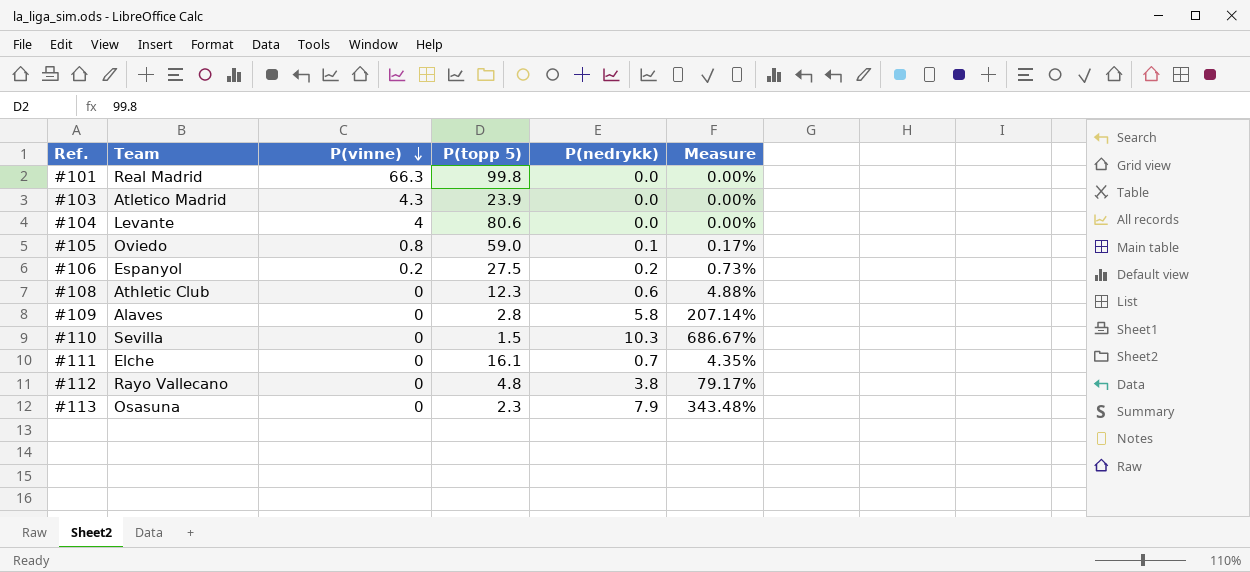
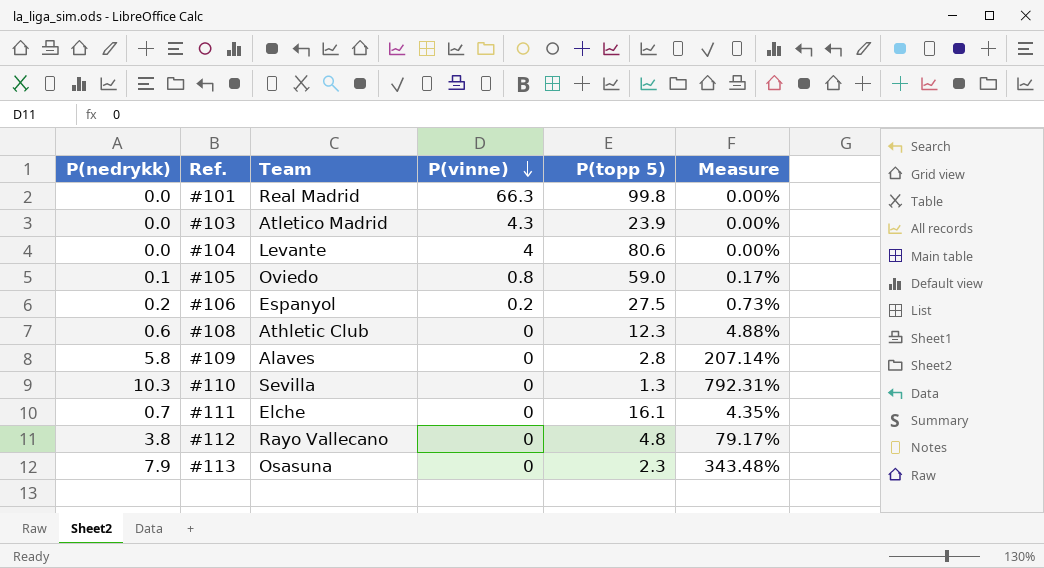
column P(nedrykk) | position: 5 -> 1
#110 | P(topp 5): 1.5 -> 1.3
#110 | Measure: 686.67% -> 792.31%

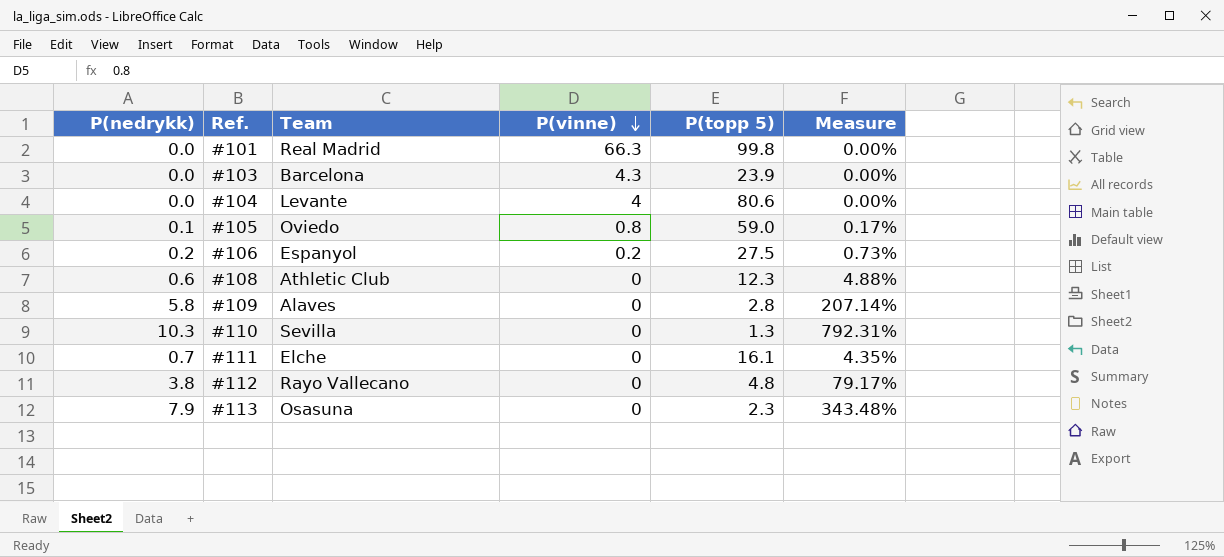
#103 | Team: Atletico Madrid -> Barcelona

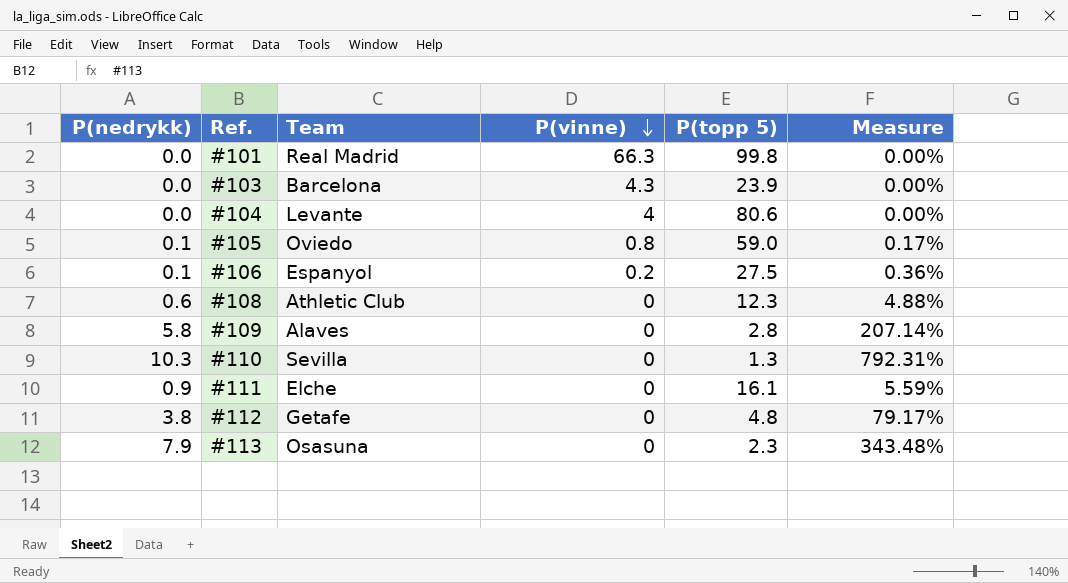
#106 | P(nedrykk): 0.2 -> 0.1
#106 | Measure: 0.73% -> 0.36%
#111 | P(nedrykk): 0.7 -> 0.9
#111 | Measure: 4.35% -> 5.59%
#112 | Team: Rayo Vallecano -> Getafe

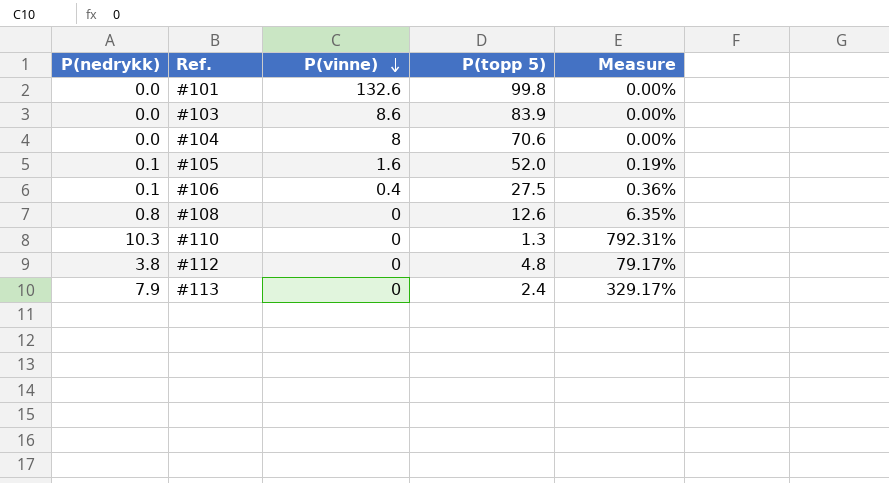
column Team | position: 3 -> none
row #109: 5.8 | Alaves | 0 | 2.8 | 207.14% -> none
row #111: 0.9 | Elche | 0 | 16.1 | 5.59% -> none
#101 | P(vinne): 66.3 -> 132.6
#103 | P(vinne): 4.3 -> 8.6
#103 | P(topp 5): 23.9 -> 83.9
#104 | P(vinne): 4 -> 8
#104 | P(topp 5): 80.6 -> 70.6
#105 | P(vinne): 0.8 -> 1.6
#105 | P(topp 5): 59.0 -> 52.0
#105 | Measure: 0.17% -> 0.19%
#106 | P(vinne): 0.2 -> 0.4
#108 | P(nedrykk): 0.6 -> 0.8
#108 | P(topp 5): 12.3 -> 12.6
#108 | Measure: 4.88% -> 6.35%
#113 | P(topp 5): 2.3 -> 2.4
#113 | Measure: 343.48% -> 329.17%

